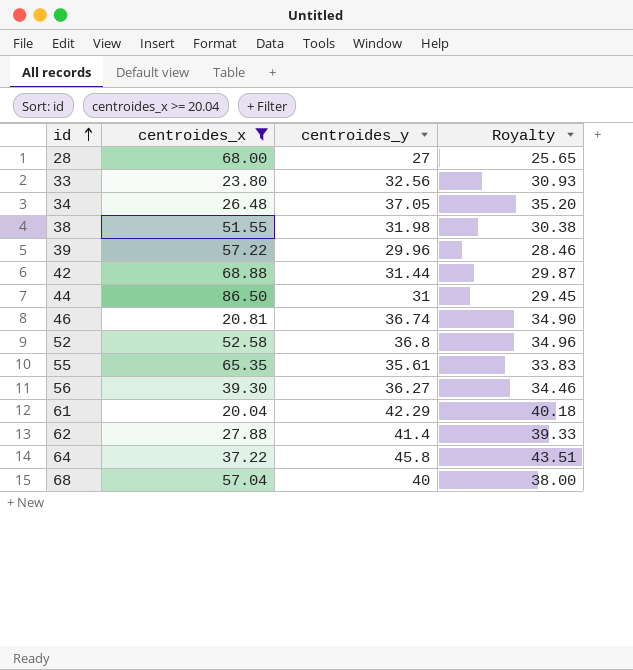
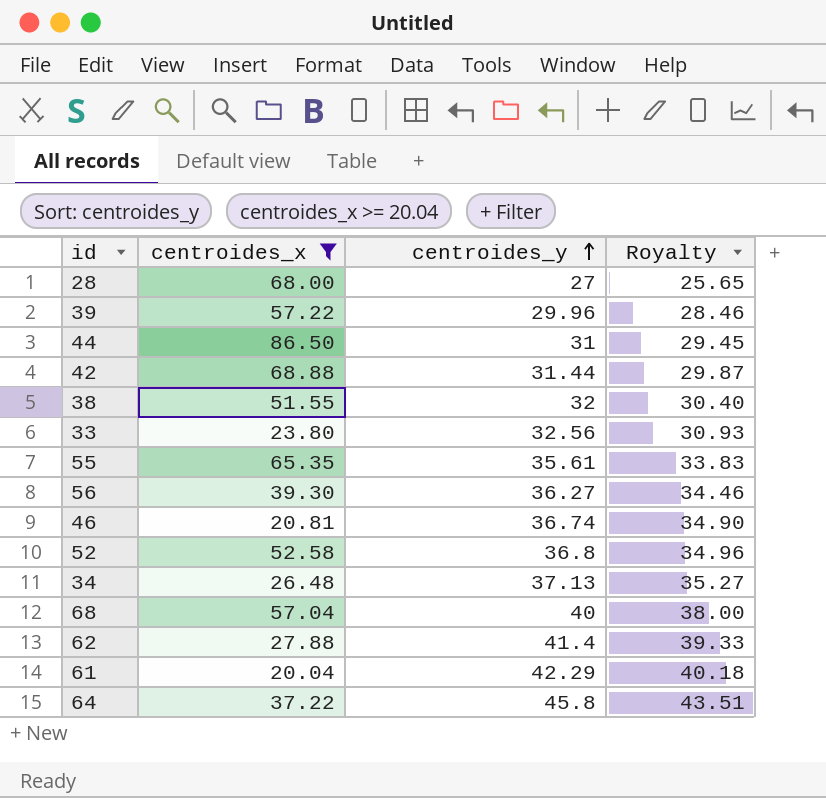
row order: id ascending -> centroides_y ascending
38 | centroides_y: 31.98 -> 32
38 | Royalty: 30.38 -> 30.40
34 | centroides_y: 37.05 -> 37.13
34 | Royalty: 35.20 -> 35.27

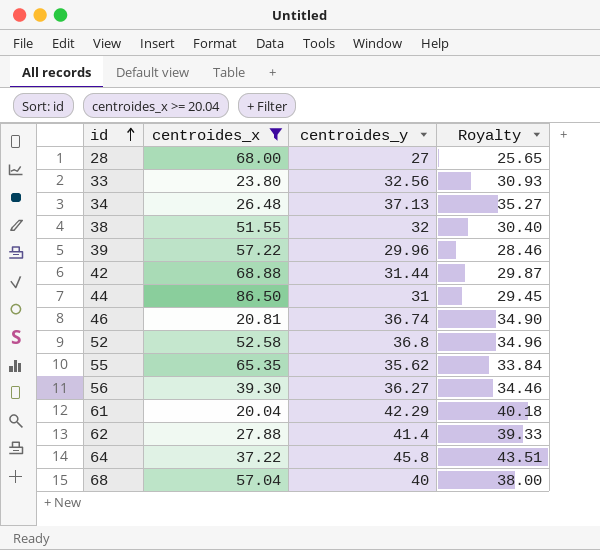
row order: centroides_y ascending -> id ascending
55 | centroides_y: 35.61 -> 35.62
55 | Royalty: 33.83 -> 33.84

